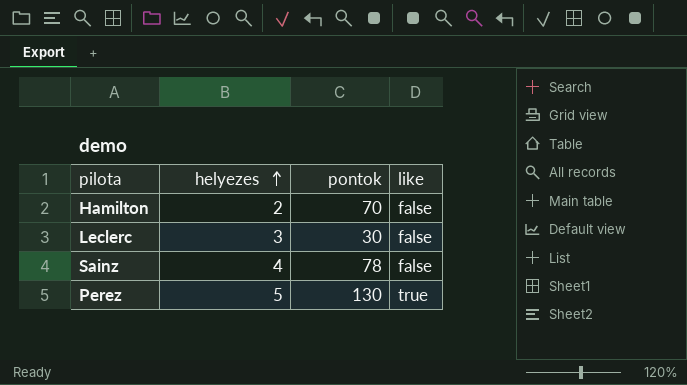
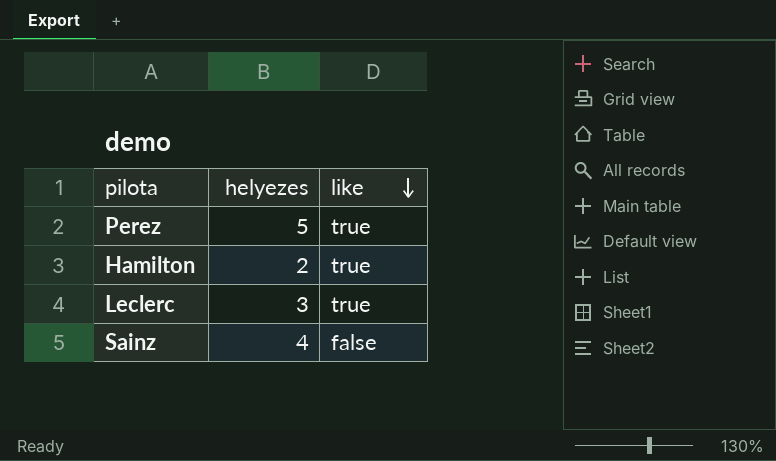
row order: helyezes ascending -> like descending
column pontok | position: 3 -> none
Hamilton | like: false -> true
Leclerc | like: false -> true

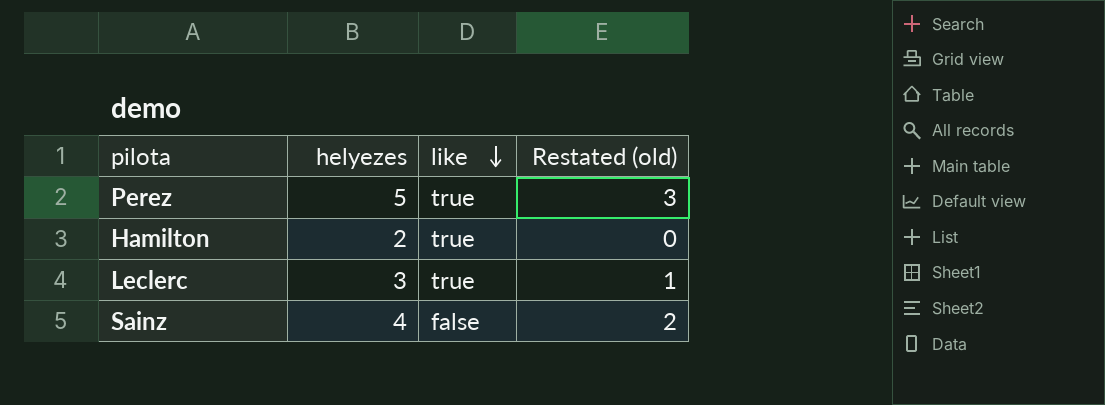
column Restated (old) | formula: none -> [helyezes] - 2

